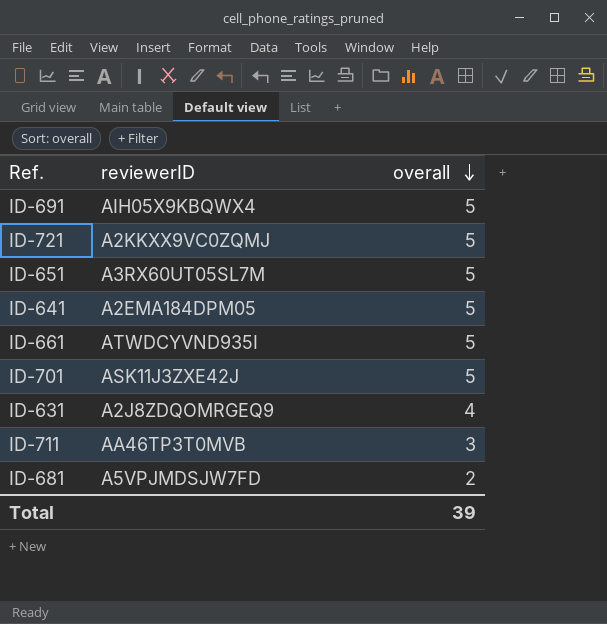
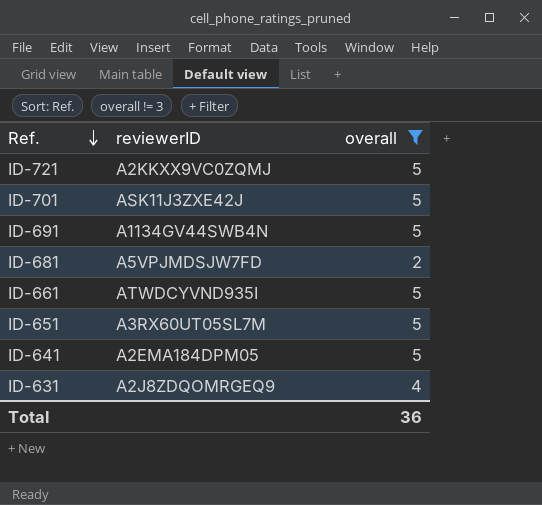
filter: none -> overall != 3
row order: overall descending -> Ref. descending
ID-691 | reviewerID: AIH05X9KBQWX4 -> A1134GV44SWB4N
Total | overall: 39 -> 36

